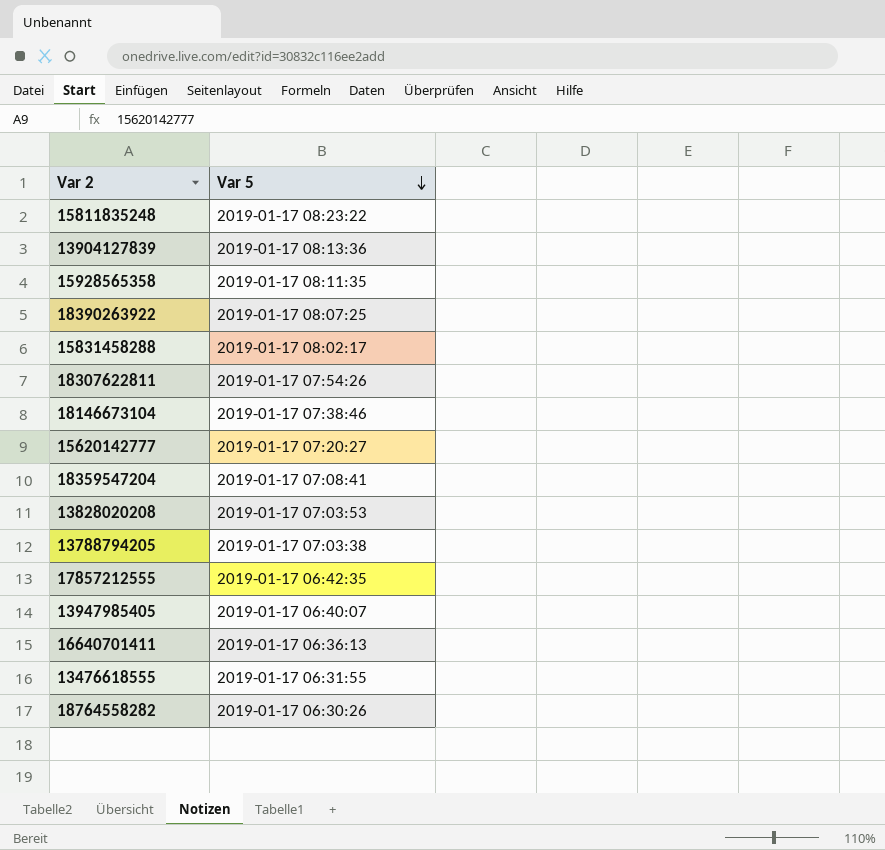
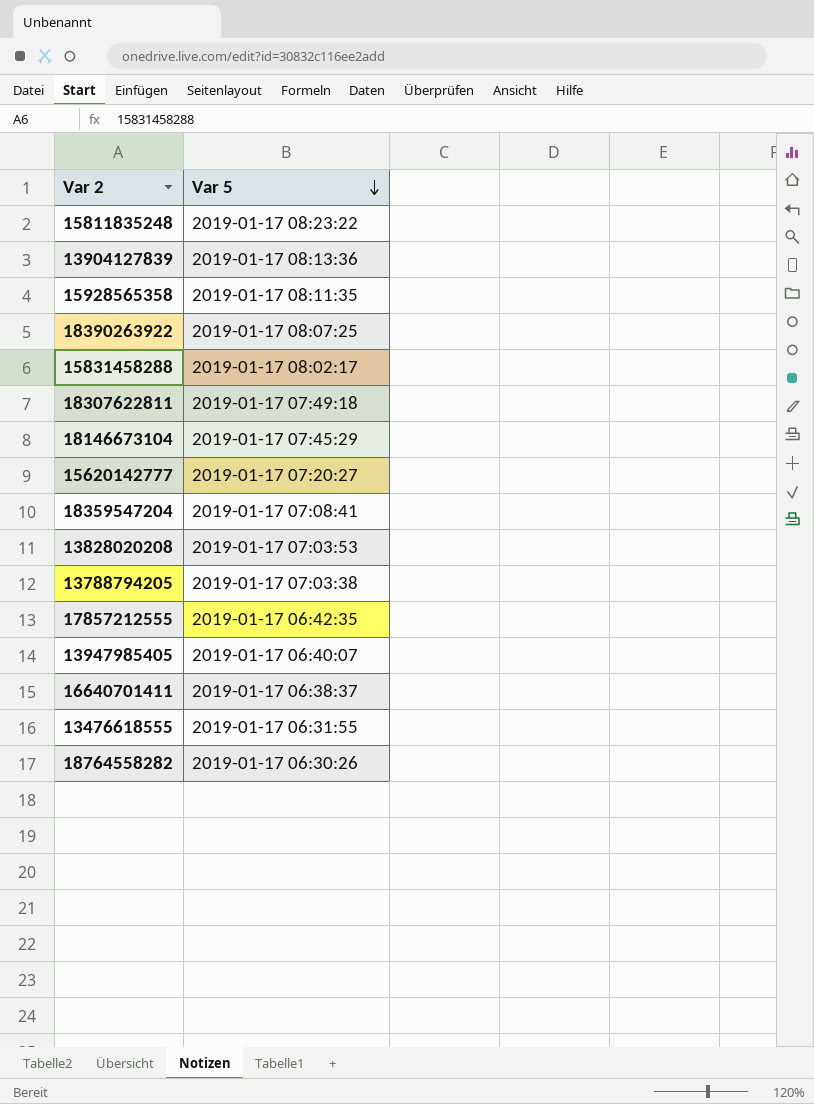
18307622811 | Var 5: 2019-01-17 07:54:26 -> 2019-01-17 07:49:18
18146673104 | Var 5: 2019-01-17 07:38:46 -> 2019-01-17 07:45:29
16640701411 | Var 5: 2019-01-17 06:36:13 -> 2019-01-17 06:38:37

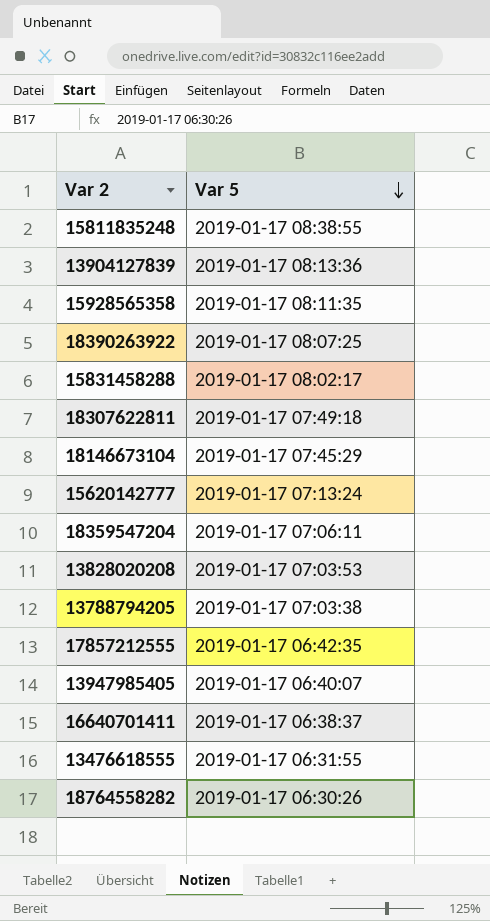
15811835248 | Var 5: 2019-01-17 08:23:22 -> 2019-01-17 08:38:55
15620142777 | Var 5: 2019-01-17 07:20:27 -> 2019-01-17 07:13:24
18359547204 | Var 5: 2019-01-17 07:08:41 -> 2019-01-17 07:06:11

